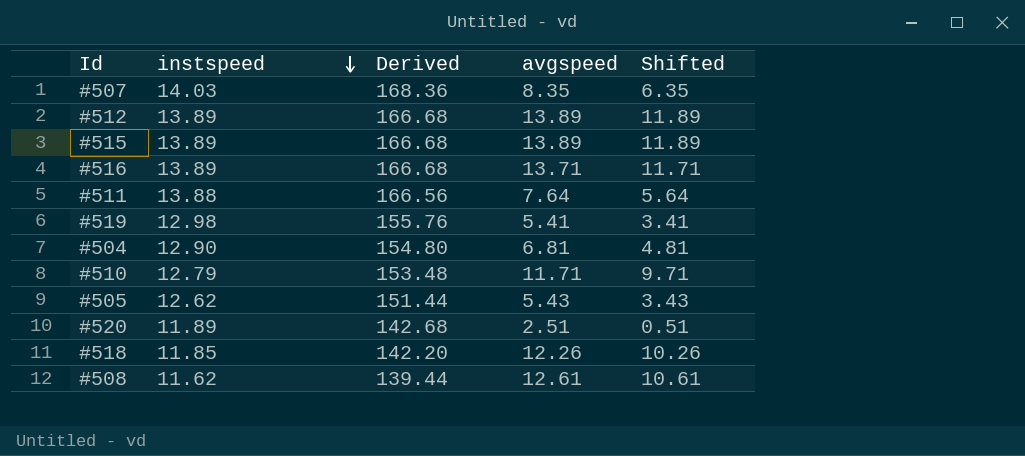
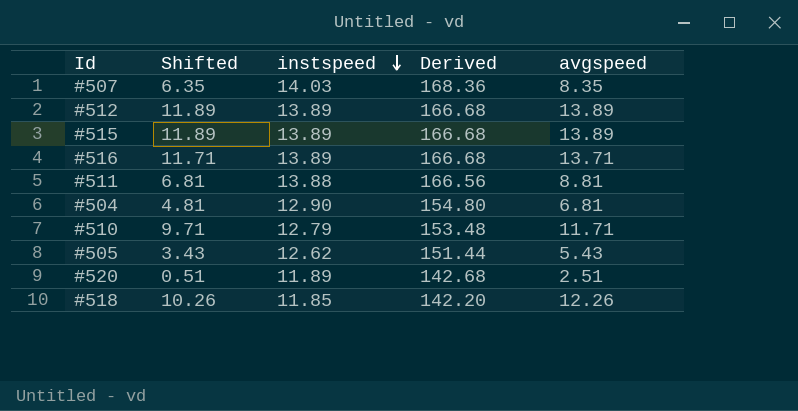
column Shifted | position: 5 -> 2
row #519: 12.98 | 155.76 | 5.41 | 3.41 -> none
row #508: 11.62 | 139.44 | 12.61 | 10.61 -> none
#511 | Shifted: 5.64 -> 6.81
#511 | avgspeed: 7.64 -> 8.81

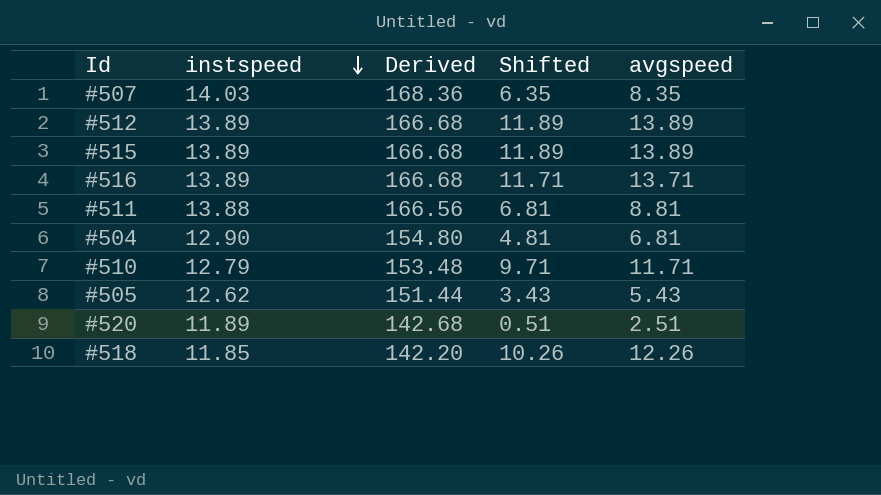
column Shifted | position: 2 -> 4

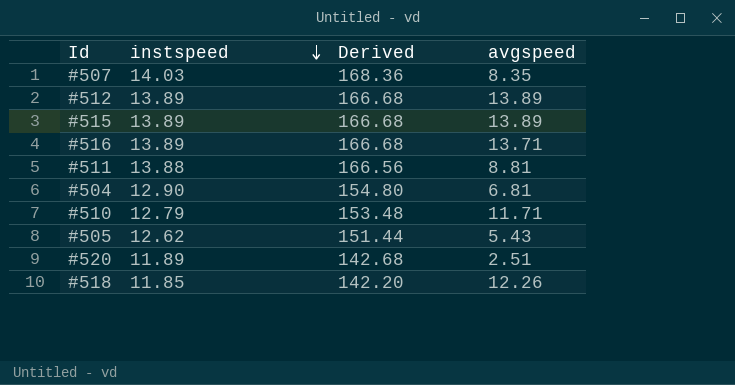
column Shifted | formula: [avgspeed] - 2 -> none

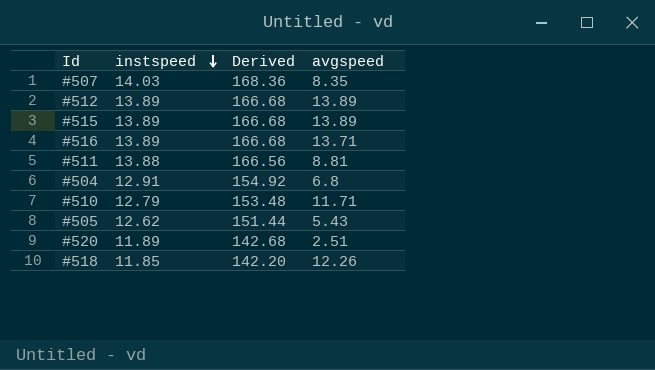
#504 | instspeed: 12.90 -> 12.91
#504 | Derived: 154.80 -> 154.92
#504 | avgspeed: 6.81 -> 6.8

